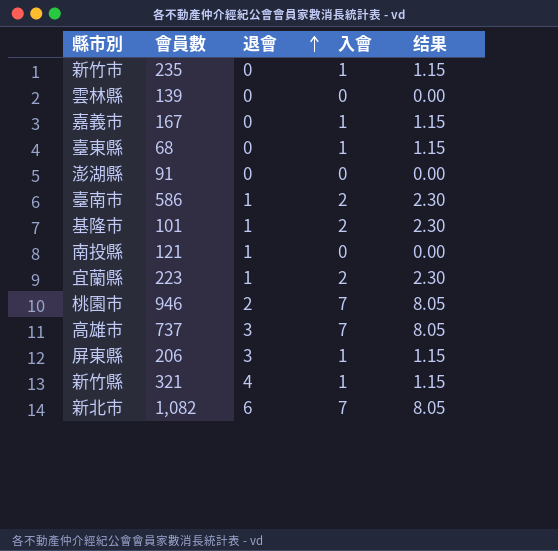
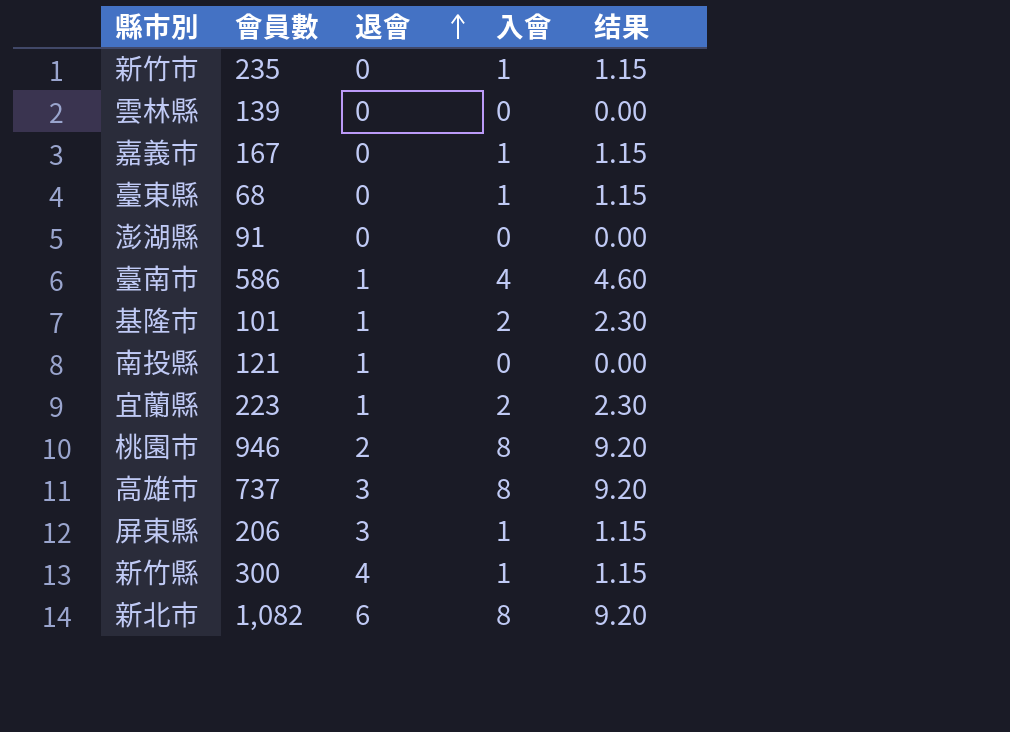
臺南市 | 入會: 2 -> 4
臺南市 | 结果: 2.30 -> 4.60
桃園市 | 入會: 7 -> 8
桃園市 | 结果: 8.05 -> 9.20
高雄市 | 入會: 7 -> 8
高雄市 | 结果: 8.05 -> 9.20
新竹縣 | 會員數: 321 -> 300
新北市 | 入會: 7 -> 8
新北市 | 结果: 8.05 -> 9.20

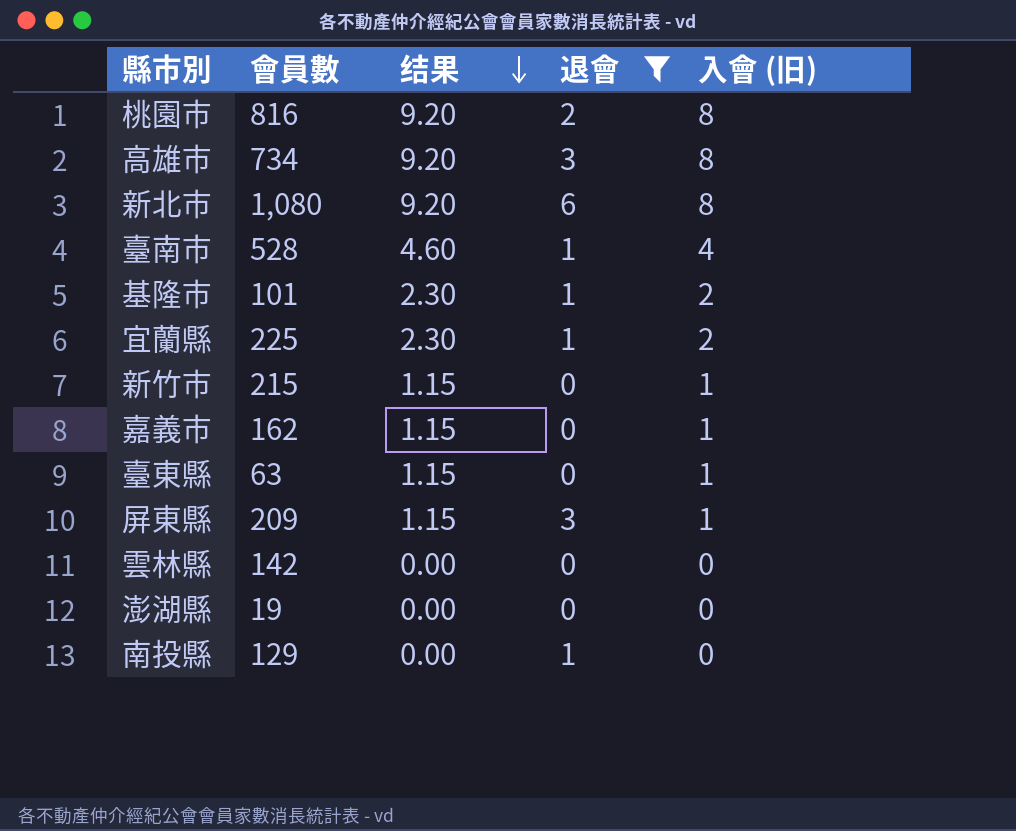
filter: none -> 退會 != 4
row order: 退會 ascending -> 结果 descending
column 结果 | position: 5 -> 3
column name: 入會 -> 入會 (旧)
桃園市 | 會員數: 946 -> 816
高雄市 | 會員數: 737 -> 734
新北市 | 會員數: 1,082 -> 1,080
臺南市 | 會員數: 586 -> 528
宜蘭縣 | 會員數: 223 -> 225
新竹市 | 會員數: 235 -> 215
嘉義市 | 會員數: 167 -> 162
臺東縣 | 會員數: 68 -> 63
屏東縣 | 會員數: 206 -> 209
雲林縣 | 會員數: 139 -> 142
澎湖縣 | 會員數: 91 -> 19
南投縣 | 會員數: 121 -> 129

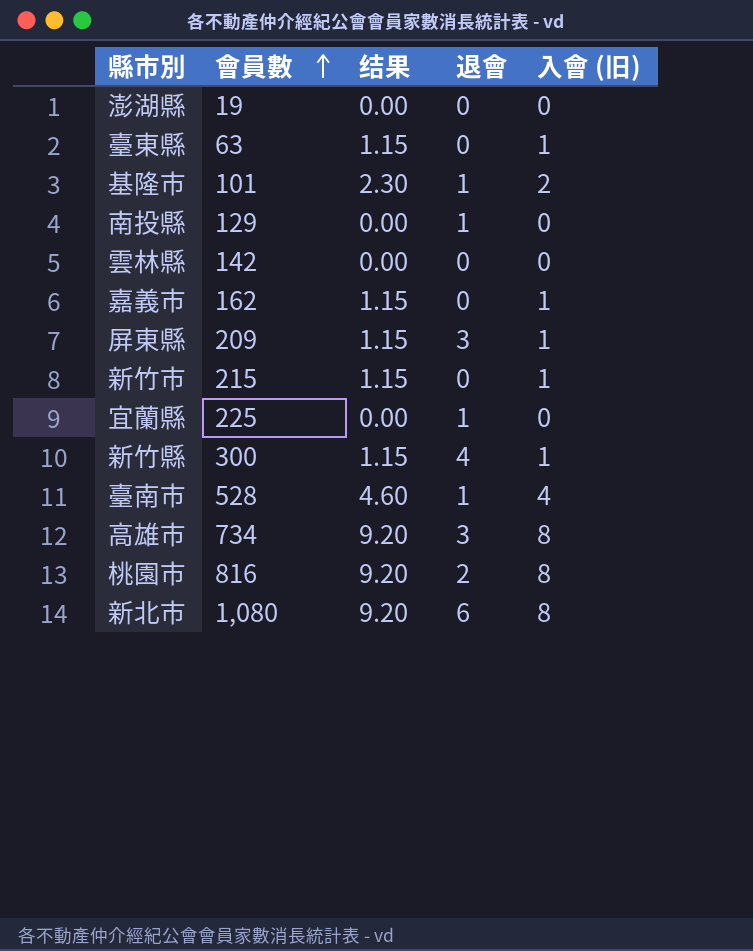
filter: 退會 != 4 -> none
row order: 结果 descending -> 會員數 ascending
宜蘭縣 | 结果: 2.30 -> 0.00
宜蘭縣 | 入會 (旧): 2 -> 0

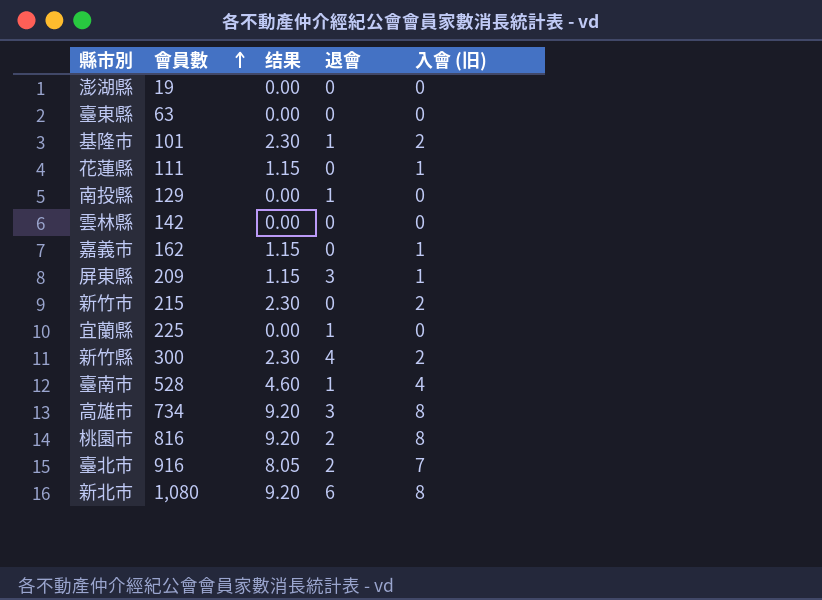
臺東縣 | 结果: 1.15 -> 0.00
臺東縣 | 入會 (旧): 1 -> 0
row 花蓮縣: none -> 111 | 1.15 | 0 | 1
新竹市 | 结果: 1.15 -> 2.30
新竹市 | 入會 (旧): 1 -> 2
新竹縣 | 结果: 1.15 -> 2.30
新竹縣 | 入會 (旧): 1 -> 2
row 臺北市: none -> 916 | 8.05 | 2 | 7

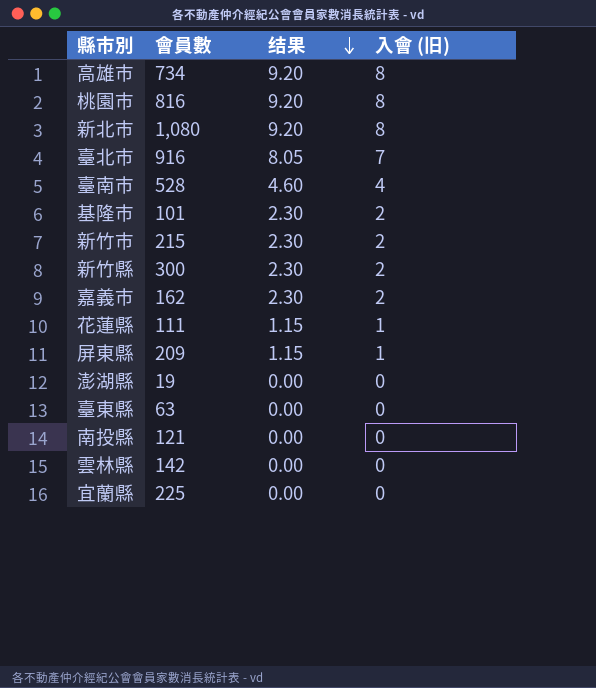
row order: 會員數 ascending -> 结果 descending
column 退會 | position: 4 -> none
嘉義市 | 结果: 1.15 -> 2.30
嘉義市 | 入會 (旧): 1 -> 2
南投縣 | 會員數: 129 -> 121

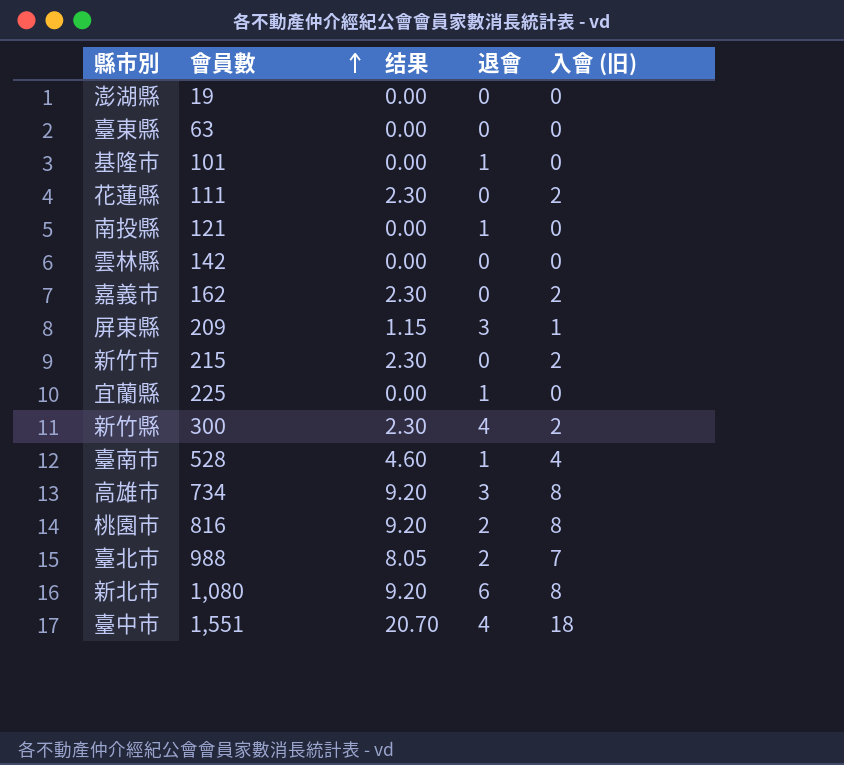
row order: 结果 descending -> 會員數 ascending
column 退會 | position: none -> 4
基隆市 | 结果: 2.30 -> 0.00
基隆市 | 入會 (旧): 2 -> 0
花蓮縣 | 结果: 1.15 -> 2.30
花蓮縣 | 入會 (旧): 1 -> 2
臺北市 | 會員數: 916 -> 988
row 臺中市: none -> 1,551 | 20.70 | 4 | 18

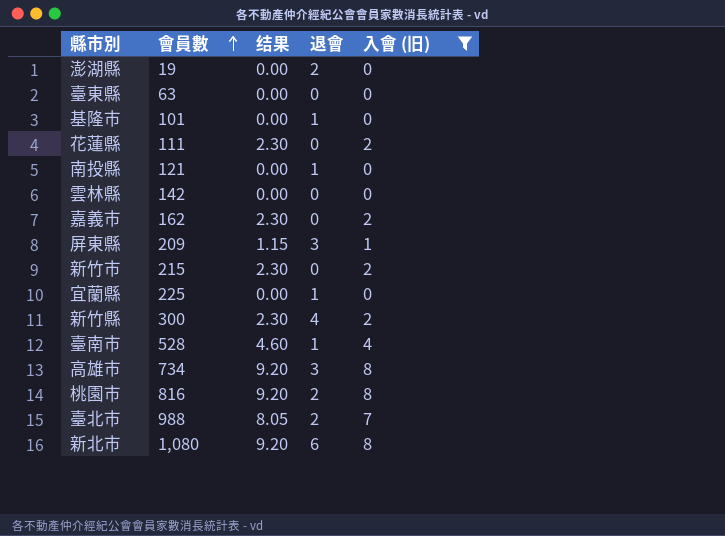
filter: none -> 入會 (旧) != 18
澎湖縣 | 退會: 0 -> 2

